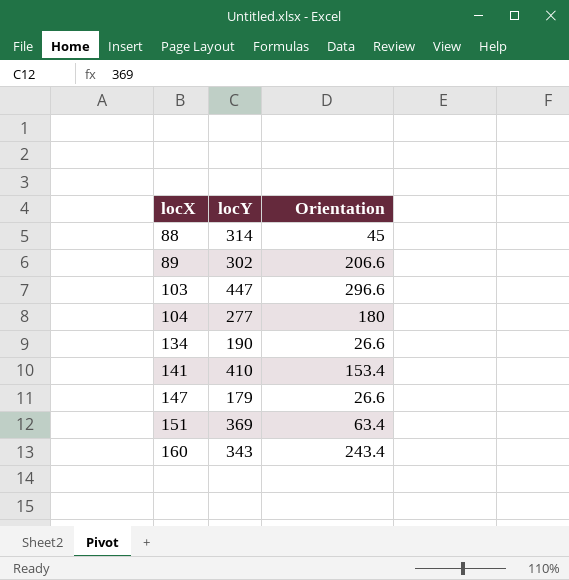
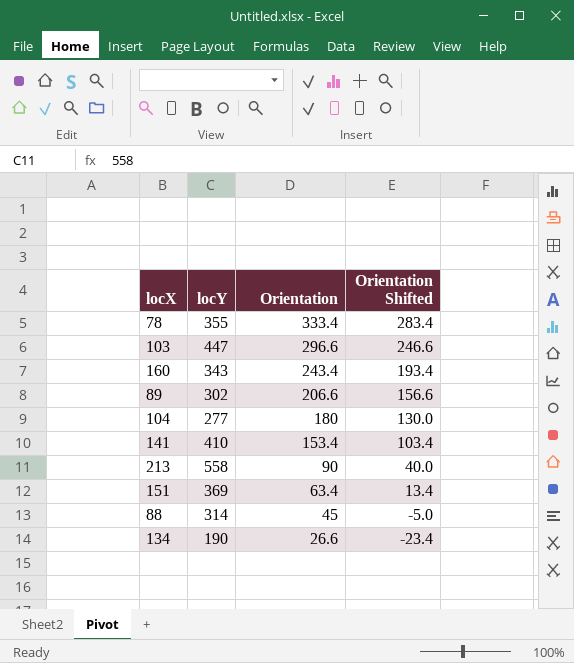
row order: locX ascending -> Orientation descending
column Orientation Shifted | formula: none -> [Orientation] - 50
row 147: 179 | 26.6 -> none
row 78: none -> 355 | 333.4 | 283.4
row 213: none -> 558 | 90 | 40.0

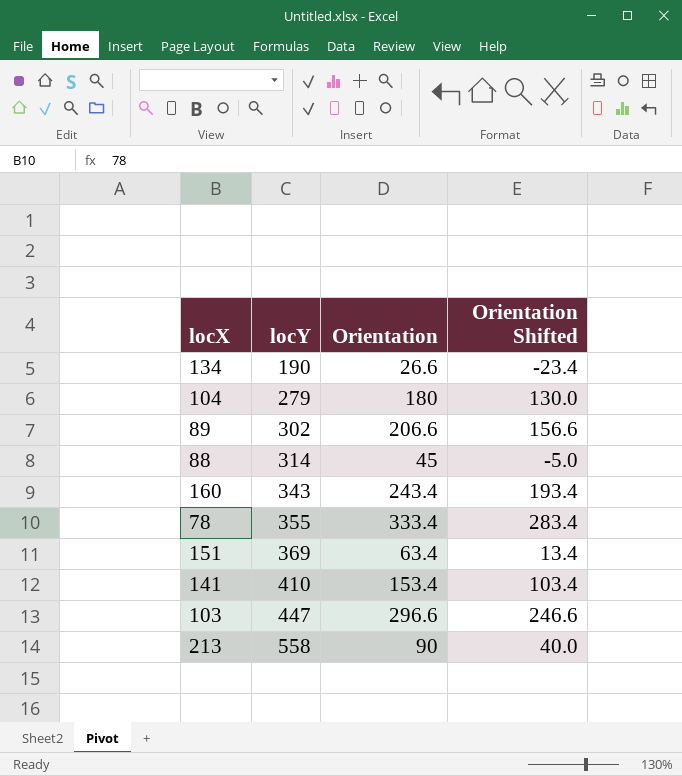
row order: Orientation descending -> locY ascending
104 | locY: 277 -> 279

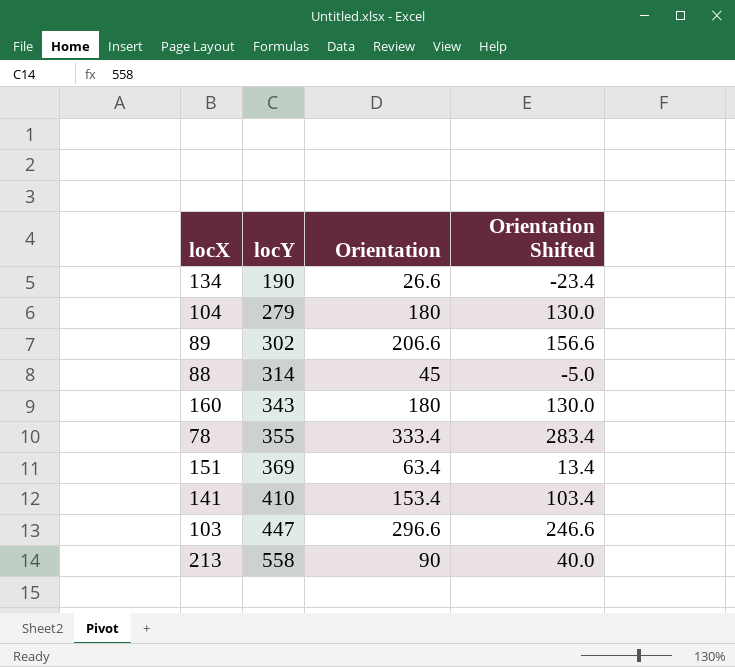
160 | Orientation: 243.4 -> 180
160 | Orientation Shifted: 193.4 -> 130.0

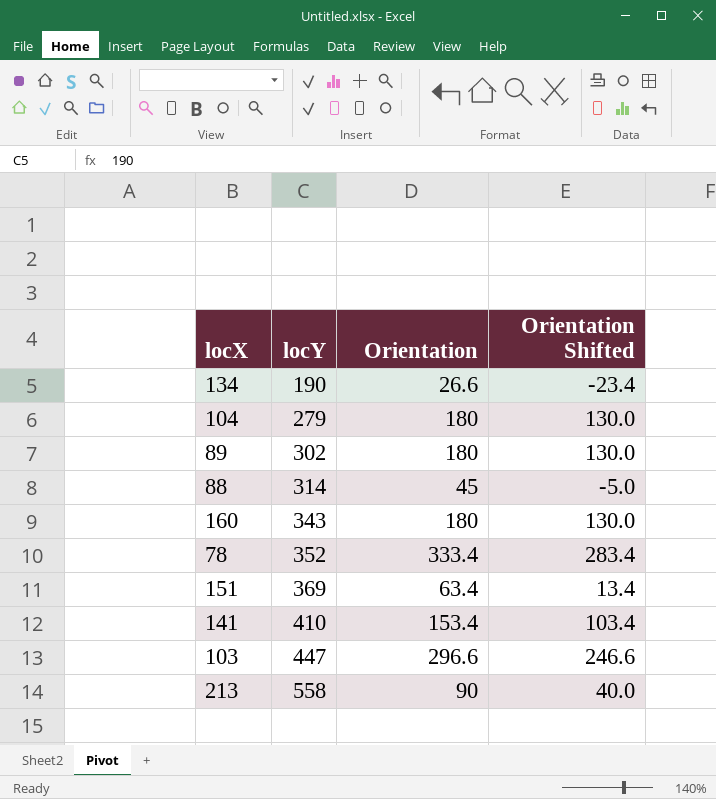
89 | Orientation: 206.6 -> 180
89 | Orientation Shifted: 156.6 -> 130.0
78 | locY: 355 -> 352

